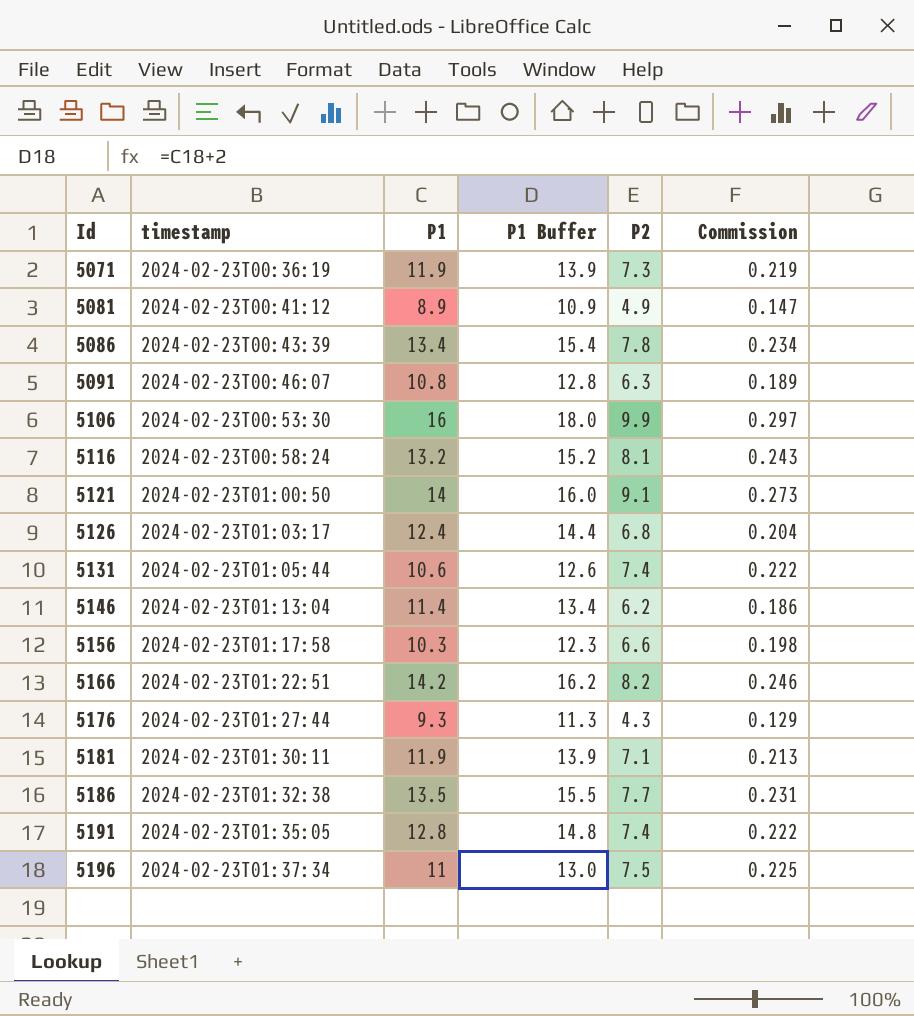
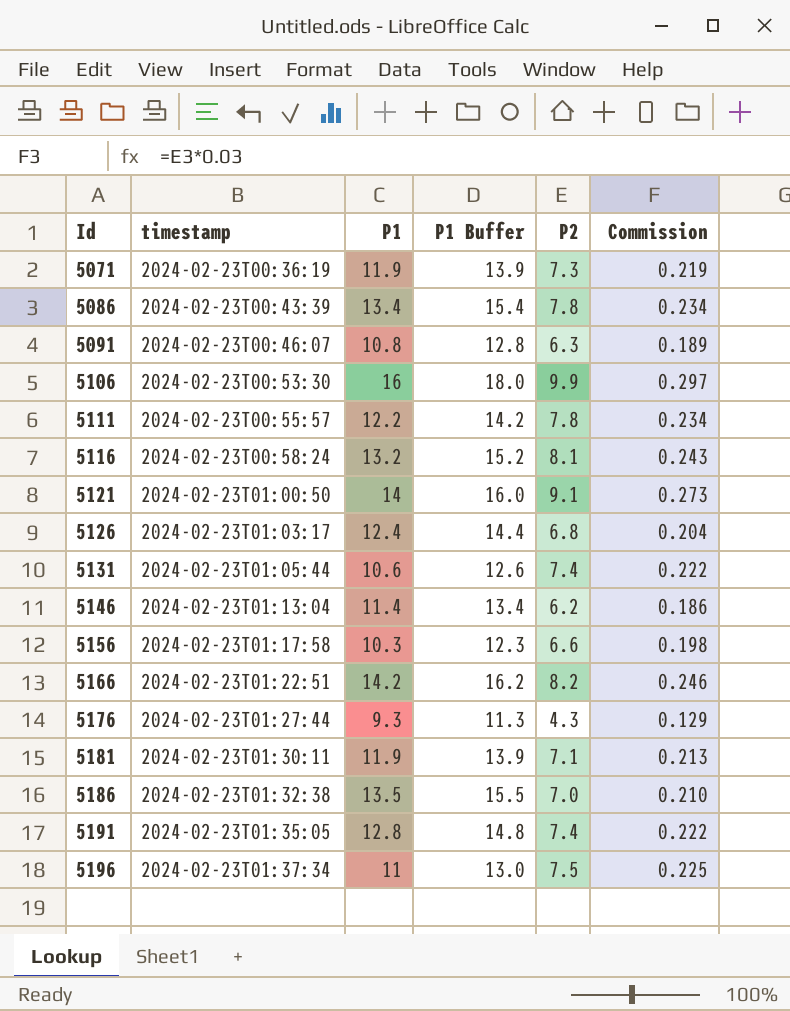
row 5081: 2024-02-23T00:41:12 | 8.9 | 10.9 | 4.9 | 0.147 -> none
row 5111: none -> 2024-02-23T00:55:57 | 12.2 | 14.2 | 7.8 | 0.234
5186 | P2: 7.7 -> 7.0
5186 | Commission: 0.231 -> 0.210

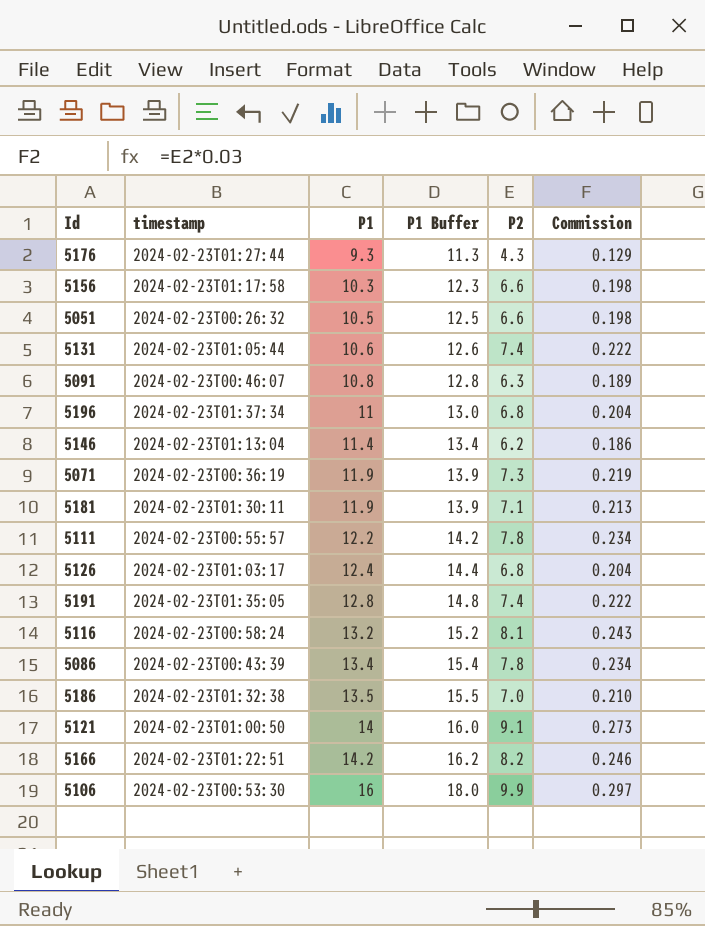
row order: Id ascending -> P1 ascending
row 5051: none -> 2024-02-23T00:26:32 | 10.5 | 12.5 | 6.6 | 0.198
5196 | P2: 7.5 -> 6.8
5196 | Commission: 0.225 -> 0.204

